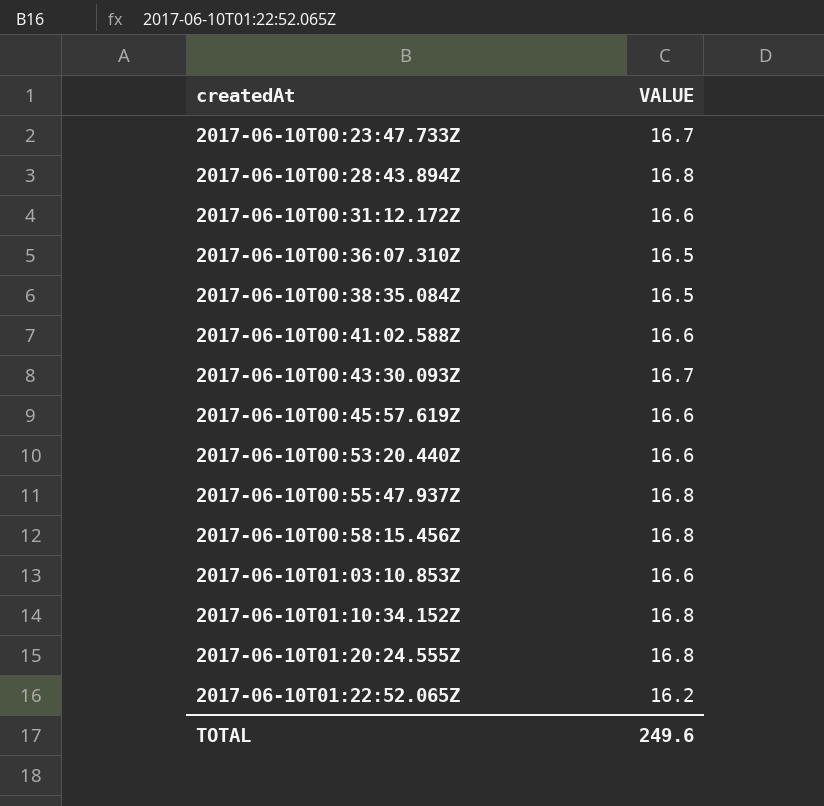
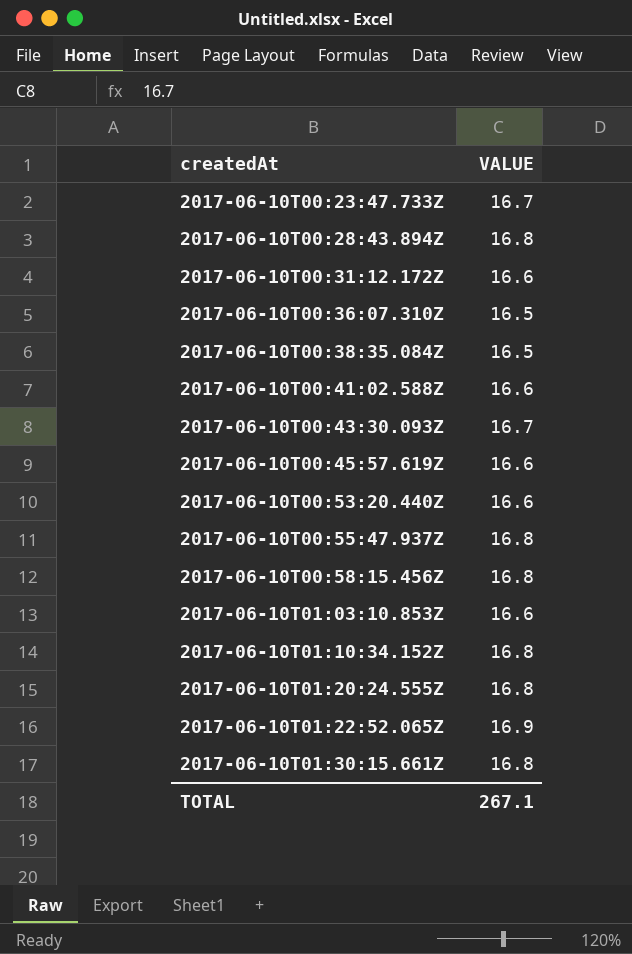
2017-06-10T01:22:52.065Z | VALUE: 16.2 -> 16.9
row 2017-06-10T01:30:15.661Z: none -> 16.8
TOTAL | VALUE: 249.6 -> 267.1

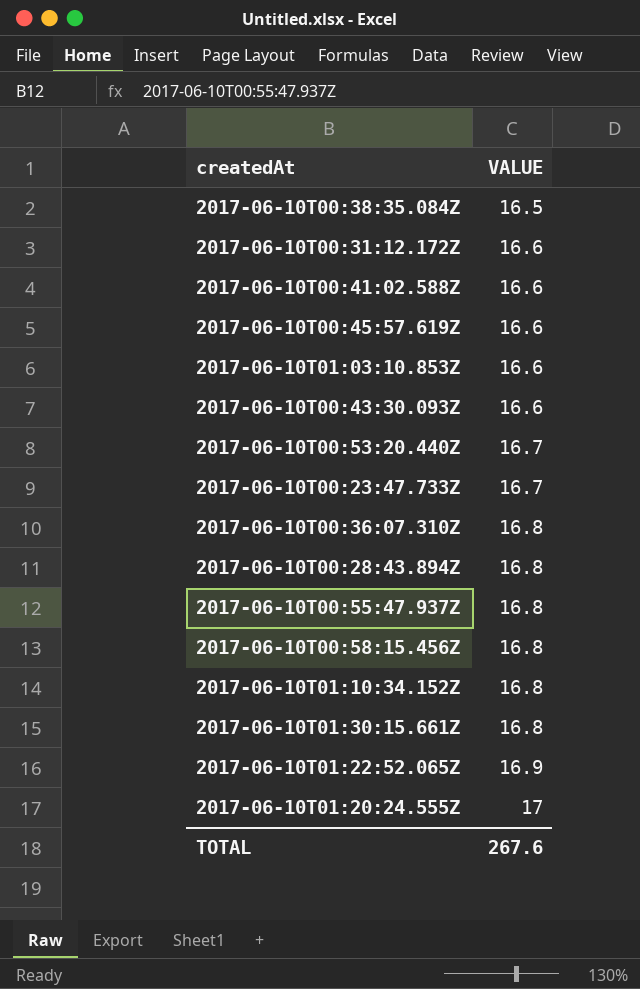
row order: createdAt ascending -> VALUE ascending
2017-06-10T00:43:30.093Z | VALUE: 16.7 -> 16.6
2017-06-10T00:53:20.440Z | VALUE: 16.6 -> 16.7
2017-06-10T00:36:07.310Z | VALUE: 16.5 -> 16.8
2017-06-10T01:20:24.555Z | VALUE: 16.8 -> 17
TOTAL | VALUE: 267.1 -> 267.6

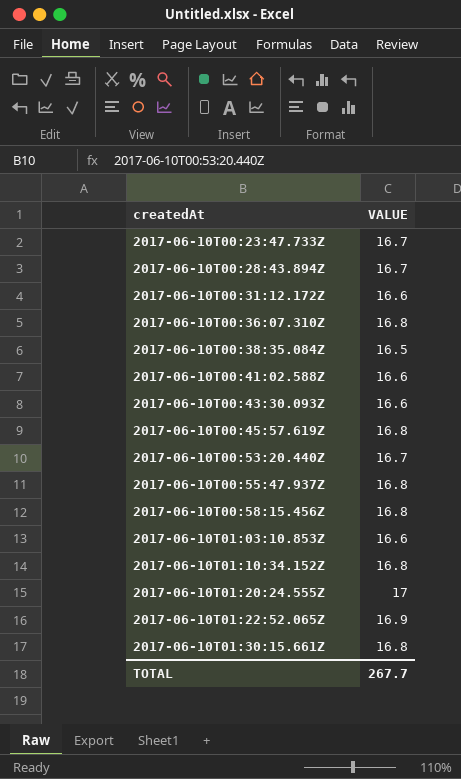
row order: VALUE ascending -> createdAt ascending
2017-06-10T00:28:43.894Z | VALUE: 16.8 -> 16.7
2017-06-10T00:45:57.619Z | VALUE: 16.6 -> 16.8
TOTAL | VALUE: 267.6 -> 267.7

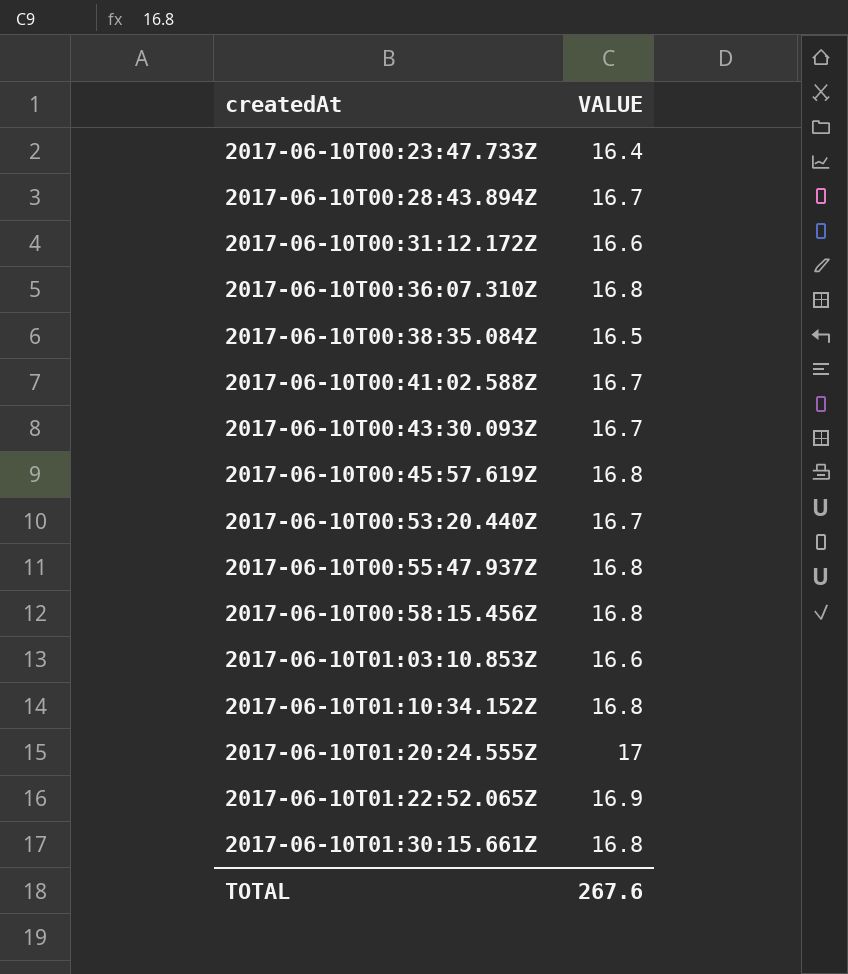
2017-06-10T00:23:47.733Z | VALUE: 16.7 -> 16.4
2017-06-10T00:41:02.588Z | VALUE: 16.6 -> 16.7
2017-06-10T00:43:30.093Z | VALUE: 16.6 -> 16.7
TOTAL | VALUE: 267.7 -> 267.6

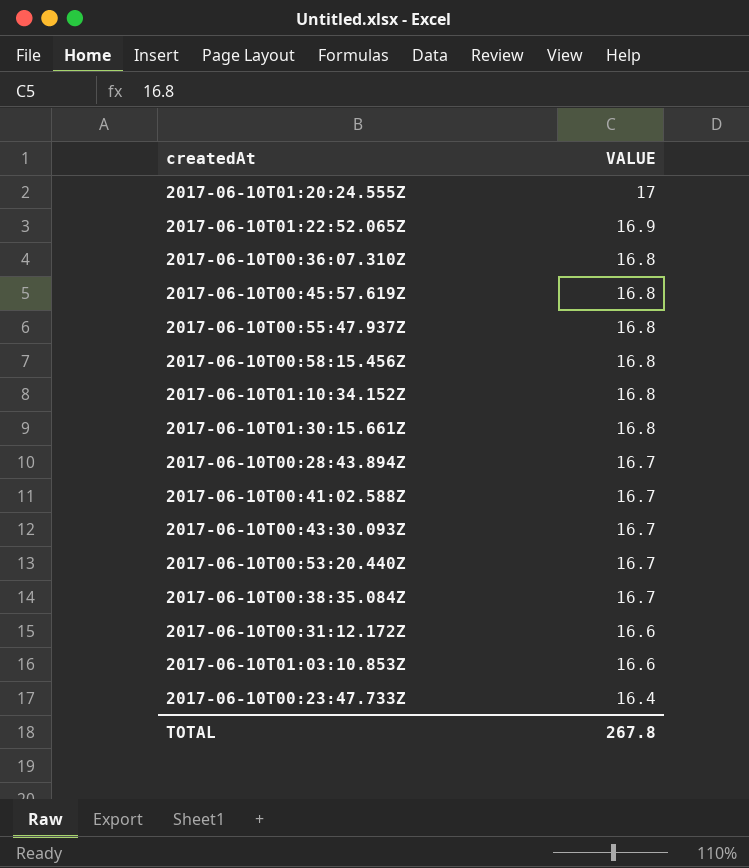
row order: createdAt ascending -> VALUE descending
2017-06-10T00:38:35.084Z | VALUE: 16.5 -> 16.7
TOTAL | VALUE: 267.6 -> 267.8

